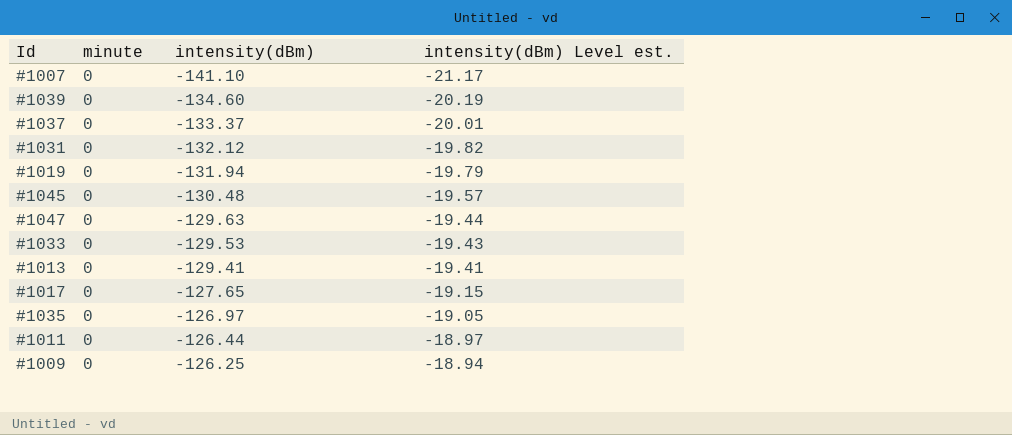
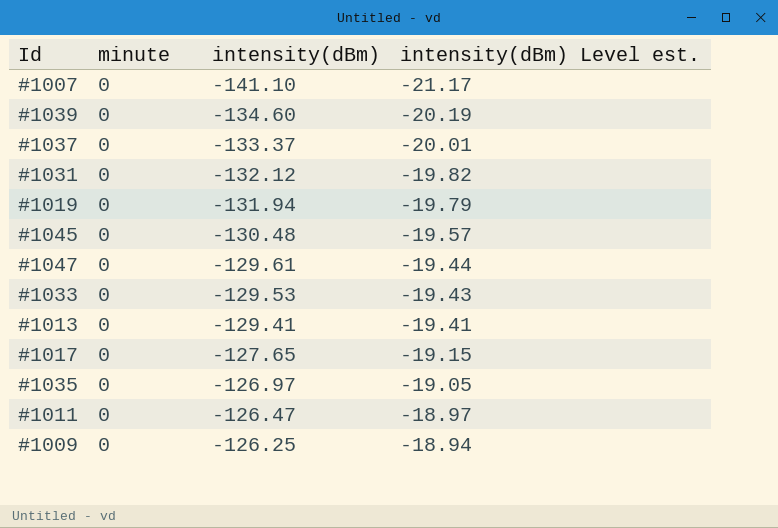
#1047 | intensity(dBm): -129.63 -> -129.61
#1011 | intensity(dBm): -126.44 -> -126.47

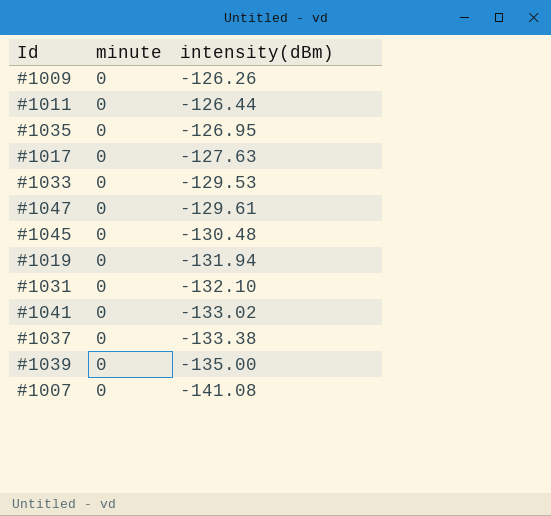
row order: intensity(dBm) ascending -> intensity(dBm) descending
column intensity(dBm) Level est. | formula: [intensity(dBm)] * 0.15 -> none
row #1013: 0 | -129.41 | -19.41 -> none
#1009 | intensity(dBm): -126.25 -> -126.26
#1011 | intensity(dBm): -126.47 -> -126.44
#1035 | intensity(dBm): -126.97 -> -126.95
#1017 | intensity(dBm): -127.65 -> -127.63
#1031 | intensity(dBm): -132.12 -> -132.10
row #1041: none -> 0 | -133.02
#1037 | intensity(dBm): -133.37 -> -133.38
#1039 | intensity(dBm): -134.60 -> -135.00
#1007 | intensity(dBm): -141.10 -> -141.08

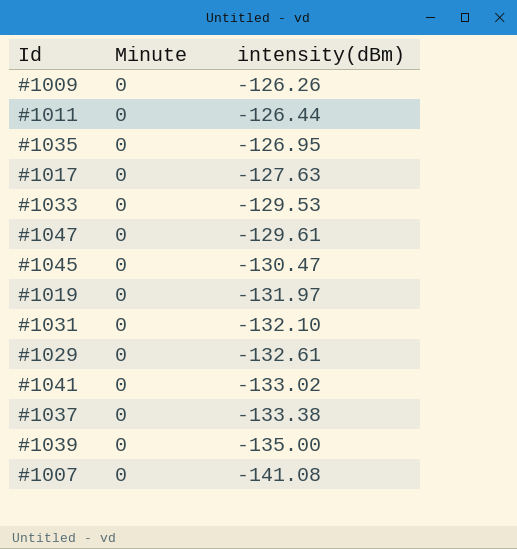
column name: minute -> Minute
#1045 | intensity(dBm): -130.48 -> -130.47
#1019 | intensity(dBm): -131.94 -> -131.97
row #1029: none -> 0 | -132.61

